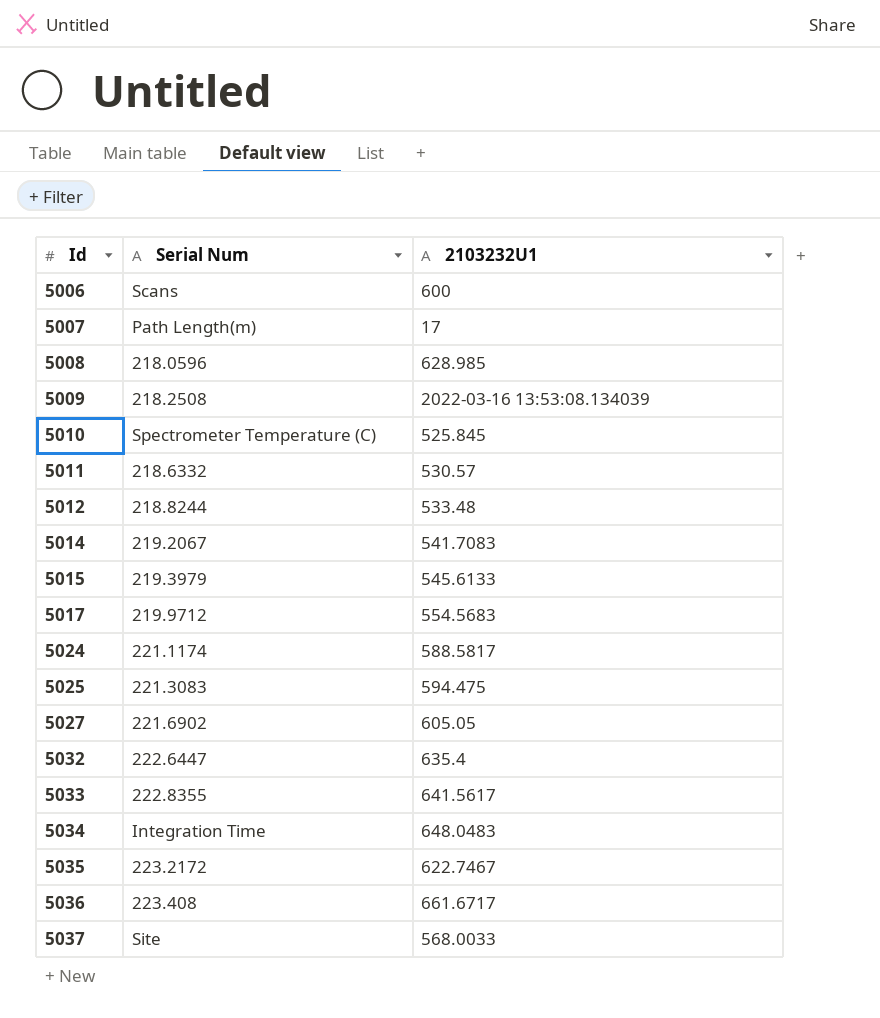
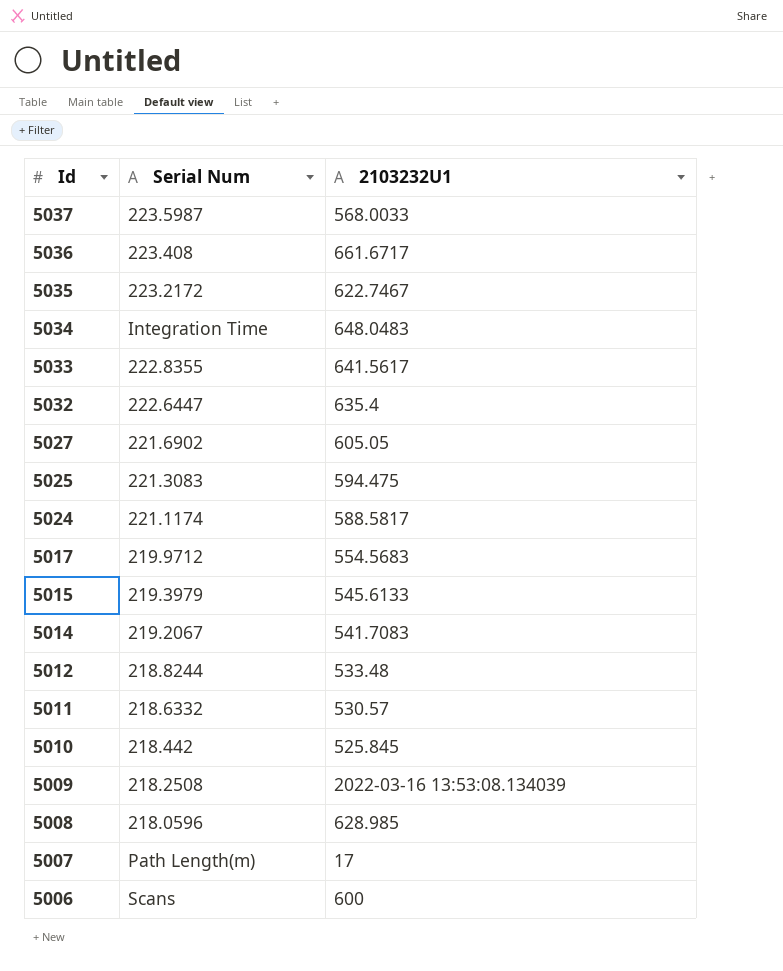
row order: Id ascending -> Id descending
5037 | Serial Num: Site -> 223.5987
5010 | Serial Num: Spectrometer Temperature (C) -> 218.442

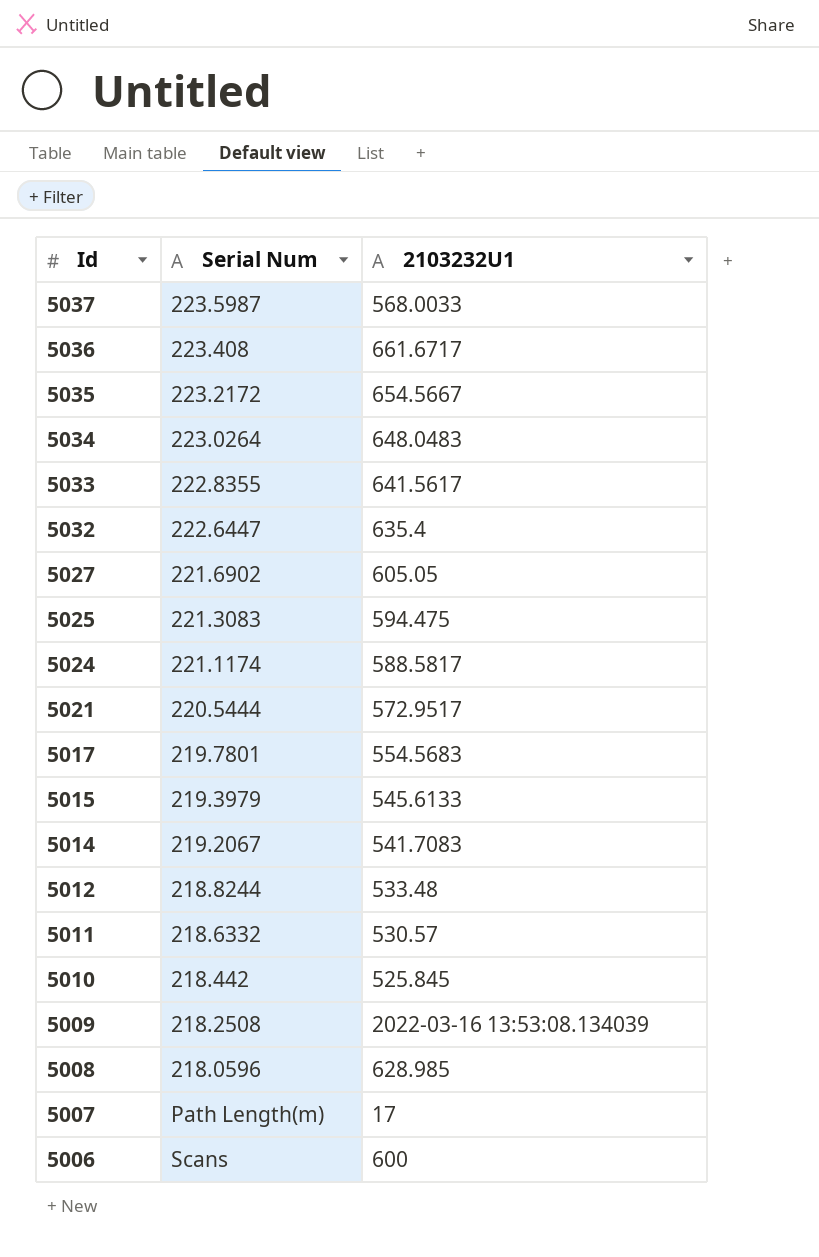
5035 | 2103232U1: 622.7467 -> 654.5667
5034 | Serial Num: Integration Time -> 223.0264
row 5021: none -> 220.5444 | 572.9517
5017 | Serial Num: 219.9712 -> 219.7801

